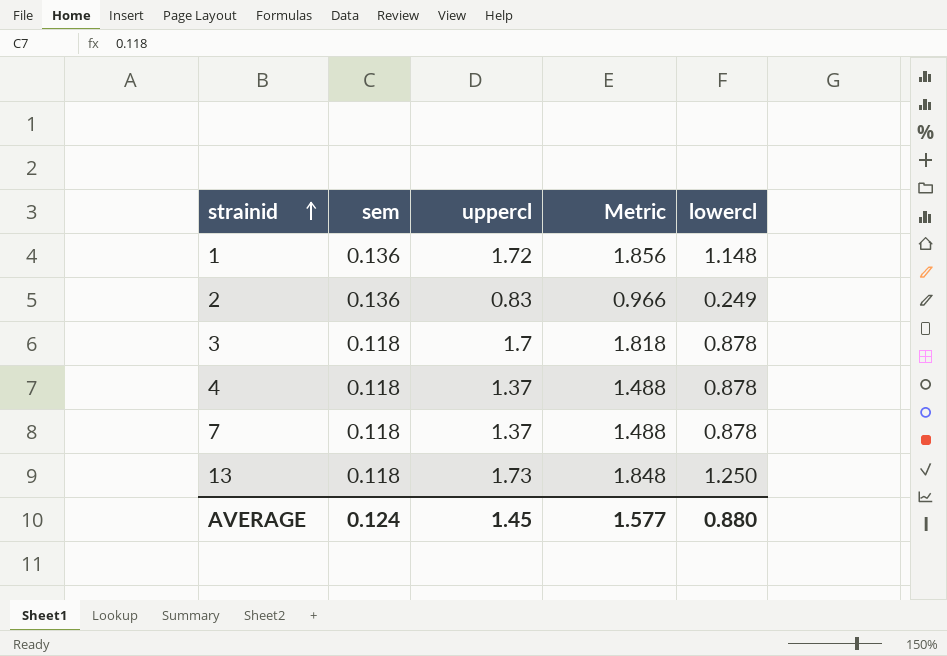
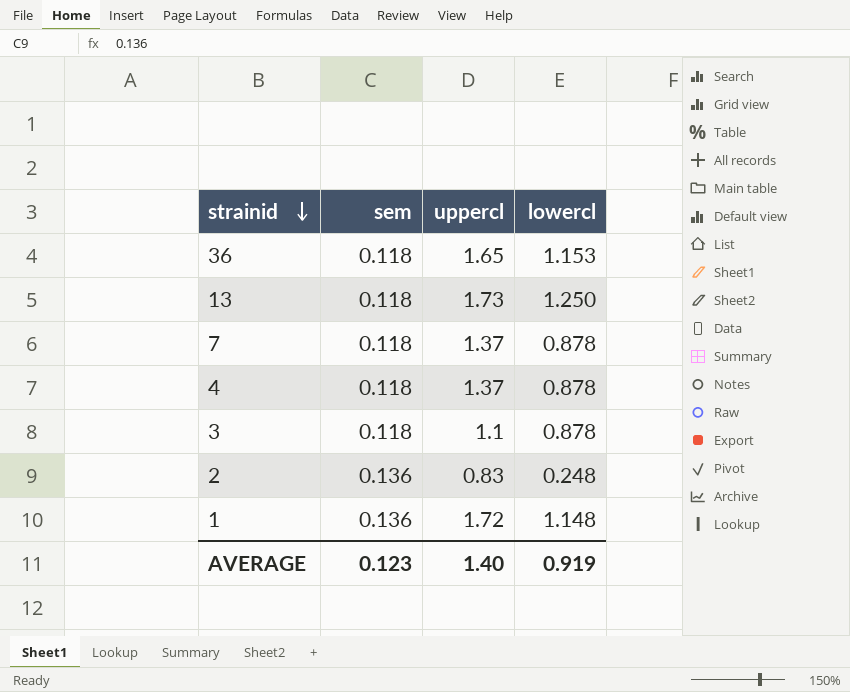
row order: strainid ascending -> strainid descending
column Metric | formula: [sem] + [uppercl] -> none
row 36: none -> 0.118 | 1.65 | 1.153
3 | uppercl: 1.7 -> 1.1
2 | lowercl: 0.249 -> 0.248
AVERAGE | sem: 0.124 -> 0.123
AVERAGE | uppercl: 1.45 -> 1.40
AVERAGE | lowercl: 0.880 -> 0.919

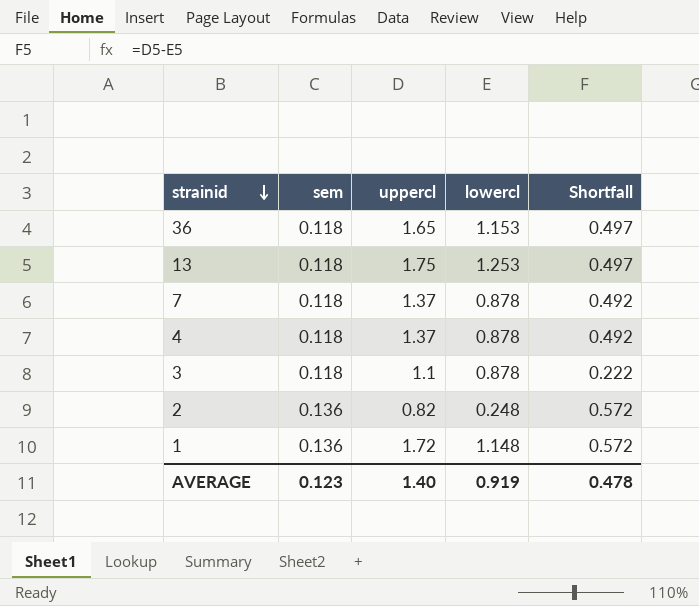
column Shortfall | formula: none -> [uppercl] - [lowercl]
13 | uppercl: 1.73 -> 1.75
13 | lowercl: 1.250 -> 1.253
2 | uppercl: 0.83 -> 0.82

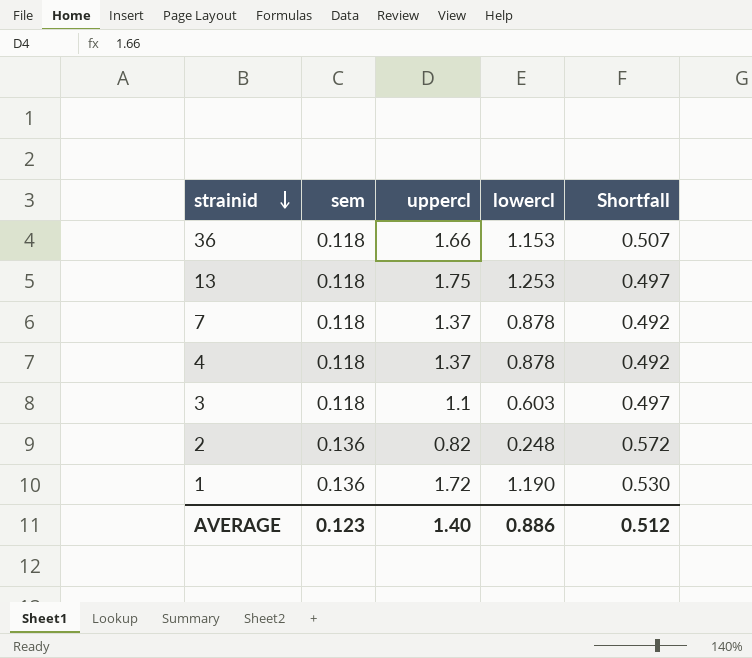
36 | uppercl: 1.65 -> 1.66
36 | Shortfall: 0.497 -> 0.507
3 | lowercl: 0.878 -> 0.603
3 | Shortfall: 0.222 -> 0.497
1 | lowercl: 1.148 -> 1.190
1 | Shortfall: 0.572 -> 0.530
AVERAGE | lowercl: 0.919 -> 0.886
AVERAGE | Shortfall: 0.478 -> 0.512

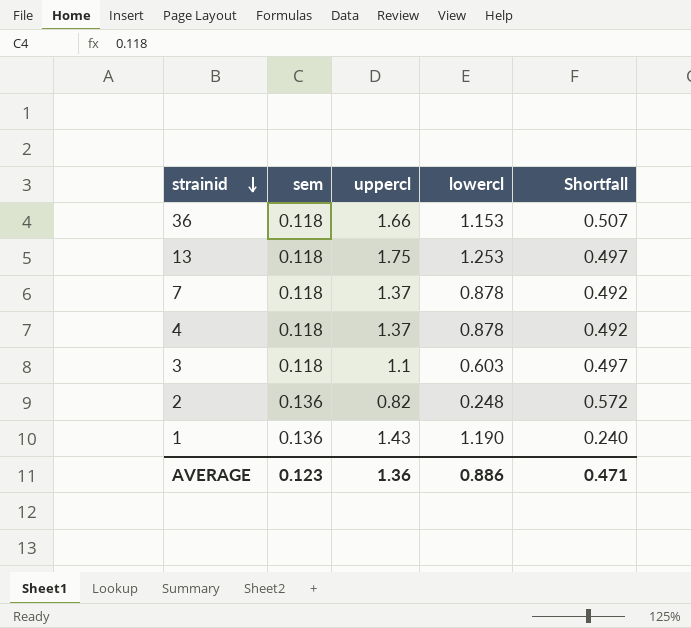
1 | uppercl: 1.72 -> 1.43
1 | Shortfall: 0.530 -> 0.240
AVERAGE | uppercl: 1.40 -> 1.36
AVERAGE | Shortfall: 0.512 -> 0.471

